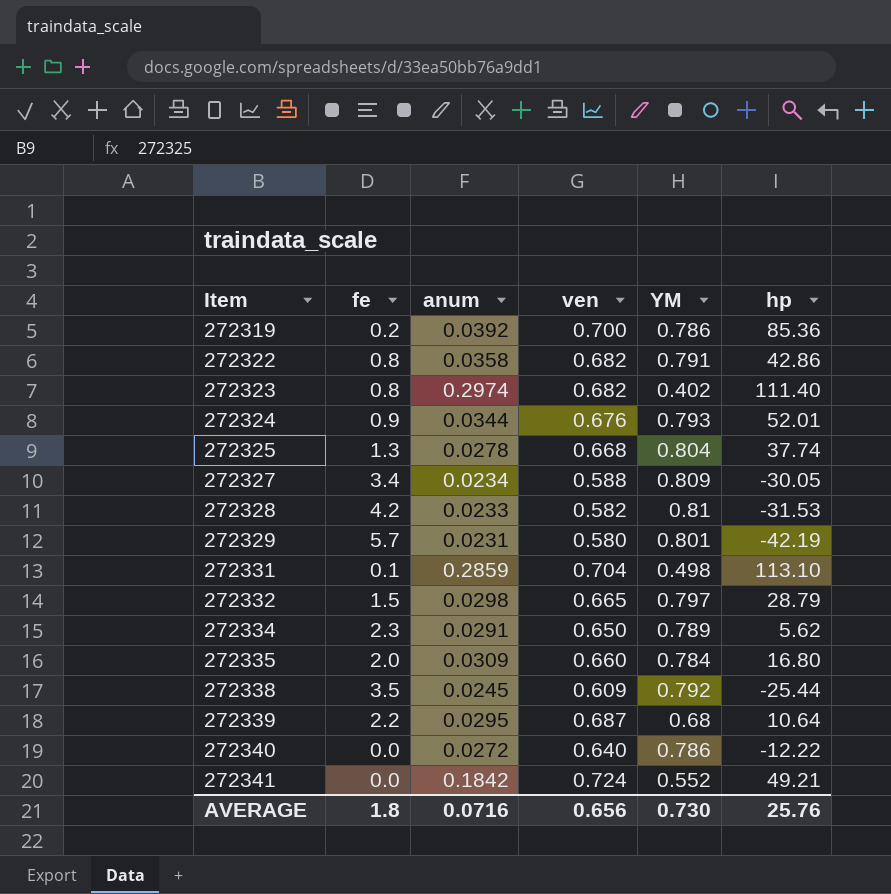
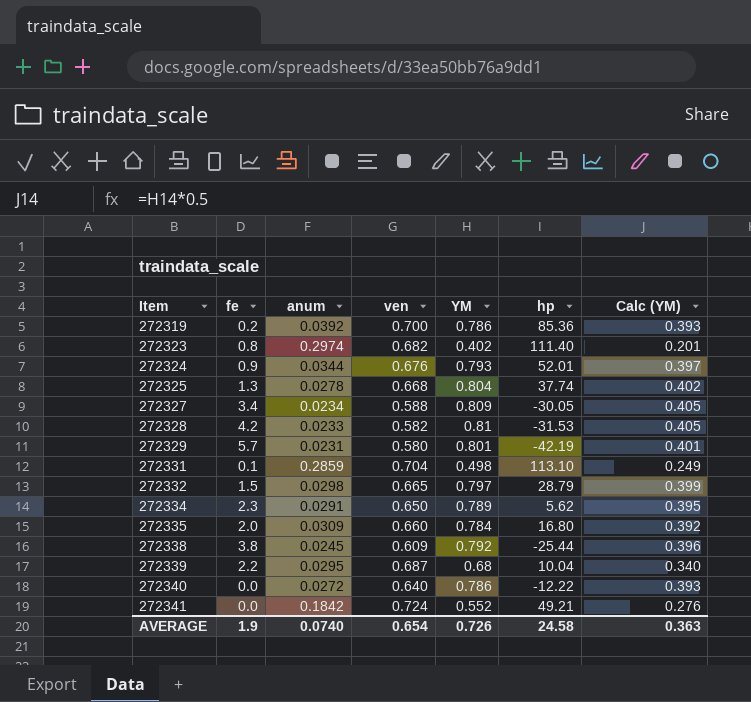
column Calc (YM) | formula: none -> [YM] * 0.5
row 272322: 0.8 | 0.0358 | 0.682 | 0.791 | 42.86 -> none
272338 | fe: 3.5 -> 3.8
272339 | hp: 10.64 -> 10.04
AVERAGE | fe: 1.8 -> 1.9
AVERAGE | anum: 0.0716 -> 0.0740
AVERAGE | ven: 0.656 -> 0.654
AVERAGE | YM: 0.730 -> 0.726
AVERAGE | hp: 25.76 -> 24.58

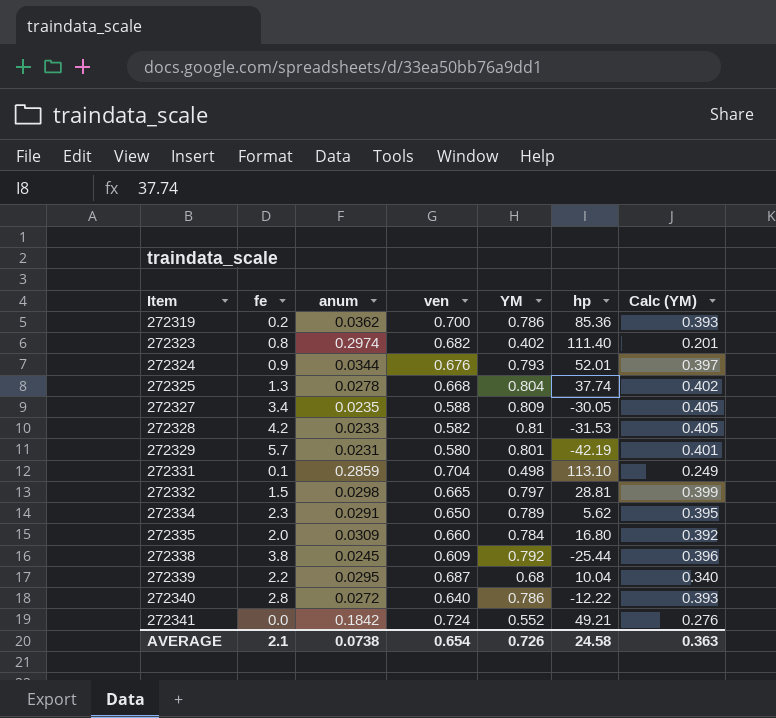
272319 | anum: 0.0392 -> 0.0362
272327 | anum: 0.0234 -> 0.0235
272332 | hp: 28.79 -> 28.81
272340 | fe: 0.0 -> 2.8
AVERAGE | fe: 1.9 -> 2.1
AVERAGE | anum: 0.0740 -> 0.0738

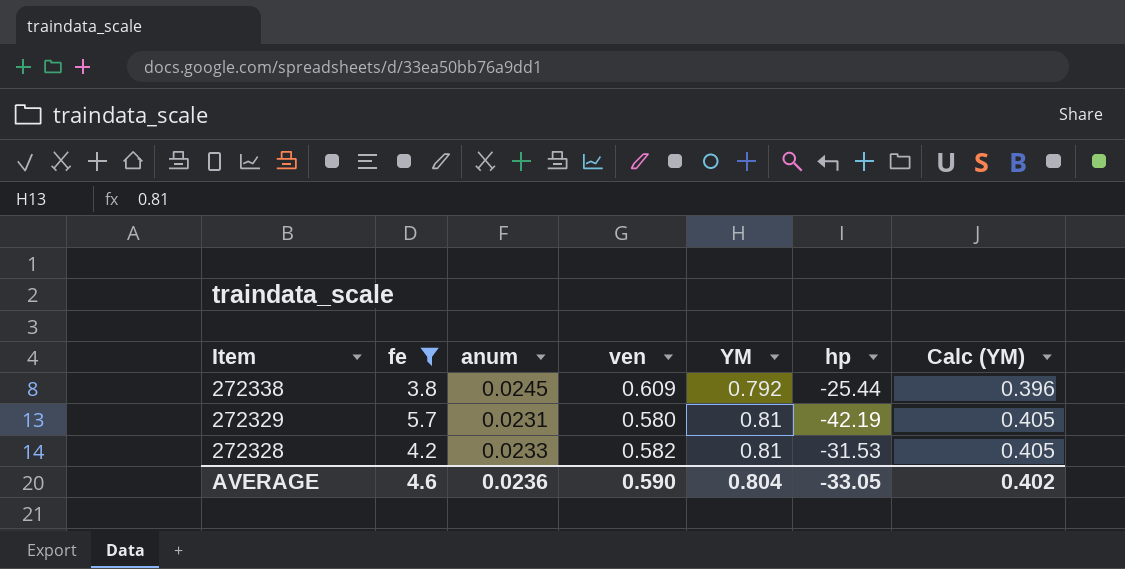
filter: none -> fe >= 3.8
row order: Item ascending -> Item descending
272329 | YM: 0.801 -> 0.81
272329 | Calc (YM): 0.401 -> 0.405
AVERAGE | fe: 2.1 -> 4.6
AVERAGE | anum: 0.0738 -> 0.0236
AVERAGE | ven: 0.654 -> 0.590
AVERAGE | YM: 0.726 -> 0.804
AVERAGE | hp: 24.58 -> -33.05
AVERAGE | Calc (YM): 0.363 -> 0.402

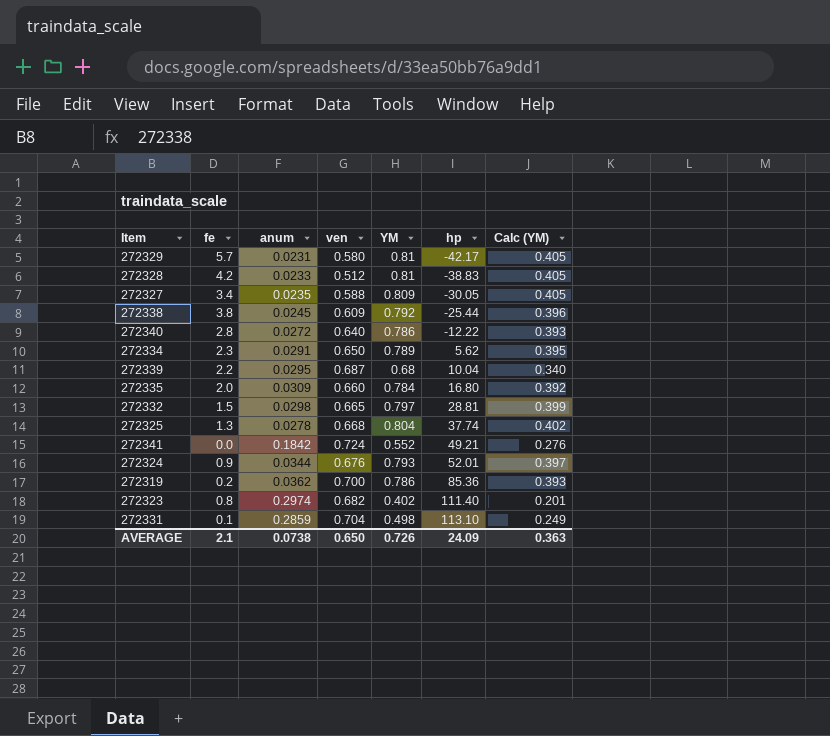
filter: fe >= 3.8 -> none
row order: Item descending -> hp ascending
272329 | hp: -42.19 -> -42.17
272328 | ven: 0.582 -> 0.512
272328 | hp: -31.53 -> -38.83
AVERAGE | fe: 4.6 -> 2.1
AVERAGE | anum: 0.0236 -> 0.0738
AVERAGE | ven: 0.590 -> 0.650
AVERAGE | YM: 0.804 -> 0.726
AVERAGE | hp: -33.05 -> 24.09
AVERAGE | Calc (YM): 0.402 -> 0.363

